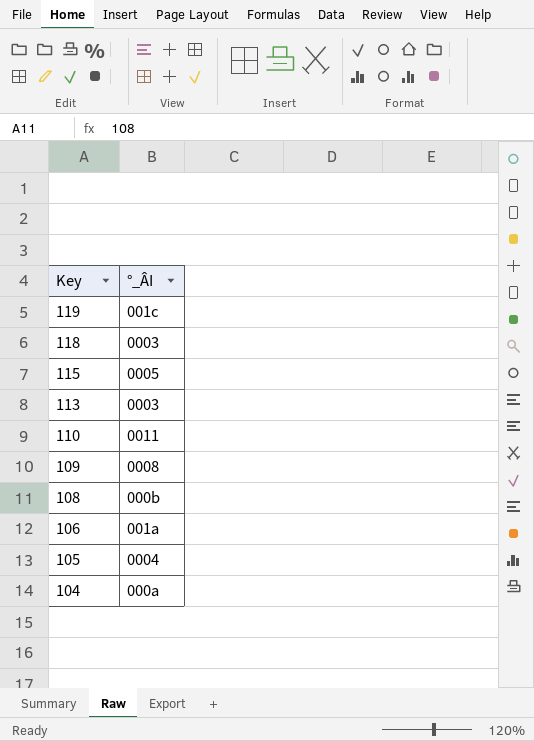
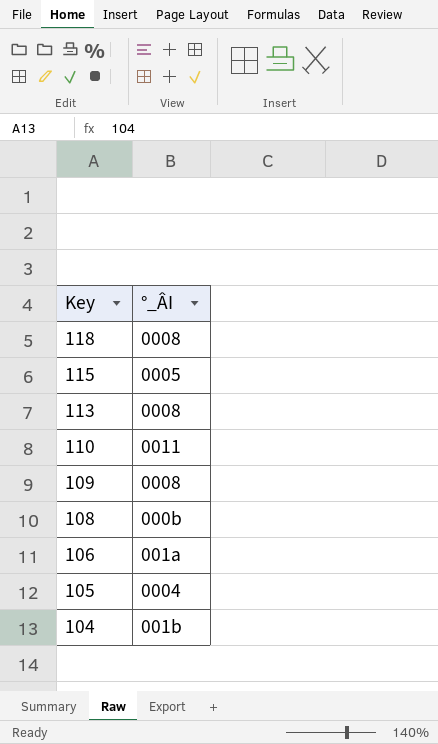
row 119: 001c -> none
118 | °_ÂI: 0003 -> 0008
113 | °_ÂI: 0003 -> 0008
104 | °_ÂI: 000a -> 001b

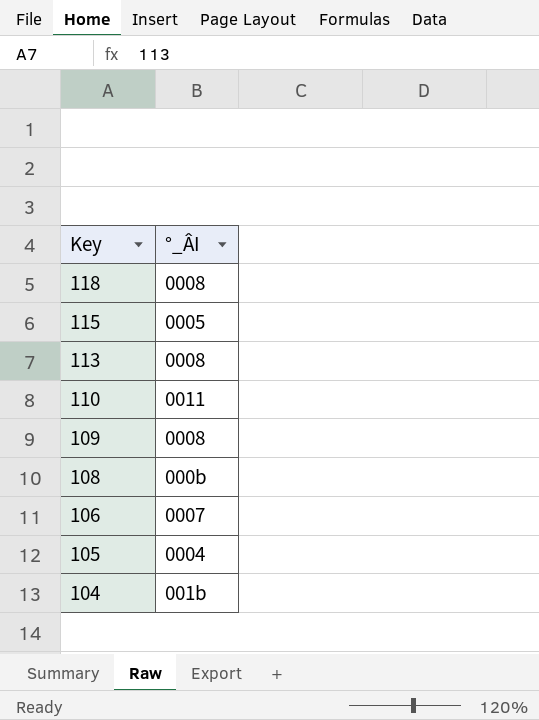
106 | °_ÂI: 001a -> 0007

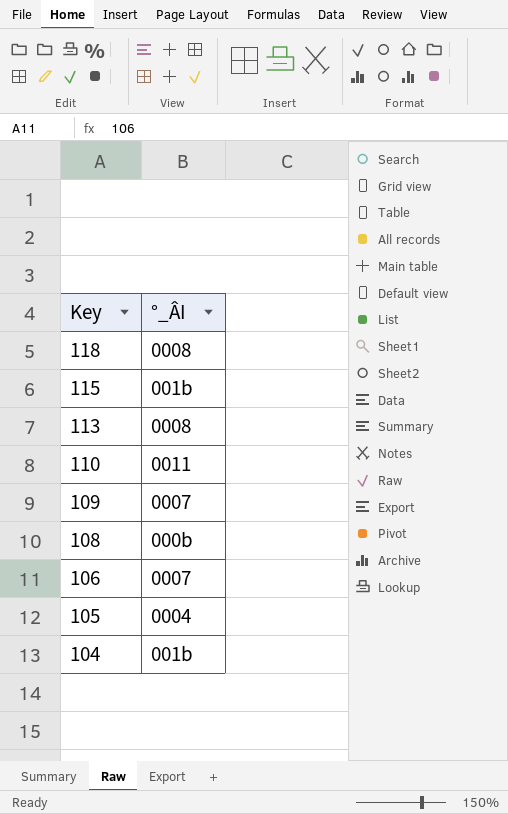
115 | °_ÂI: 0005 -> 001b
109 | °_ÂI: 0008 -> 0007

